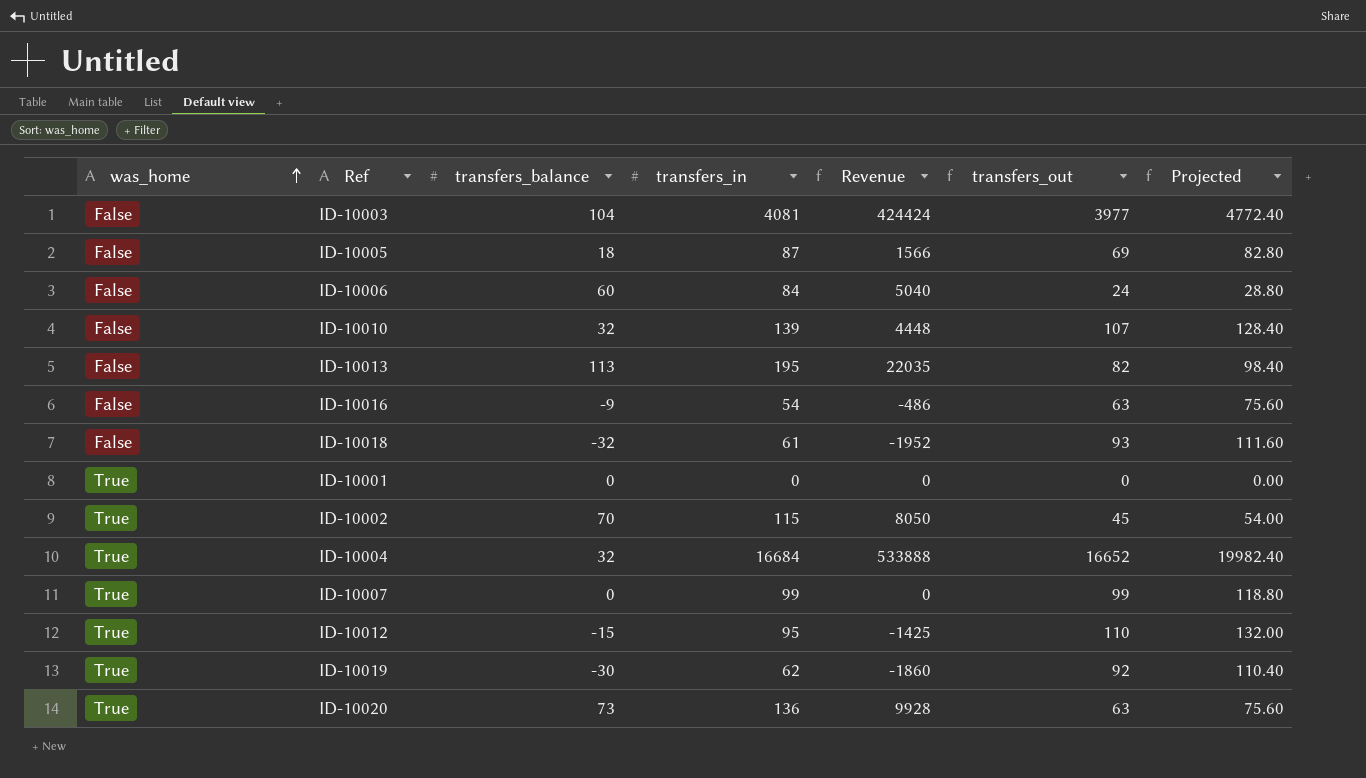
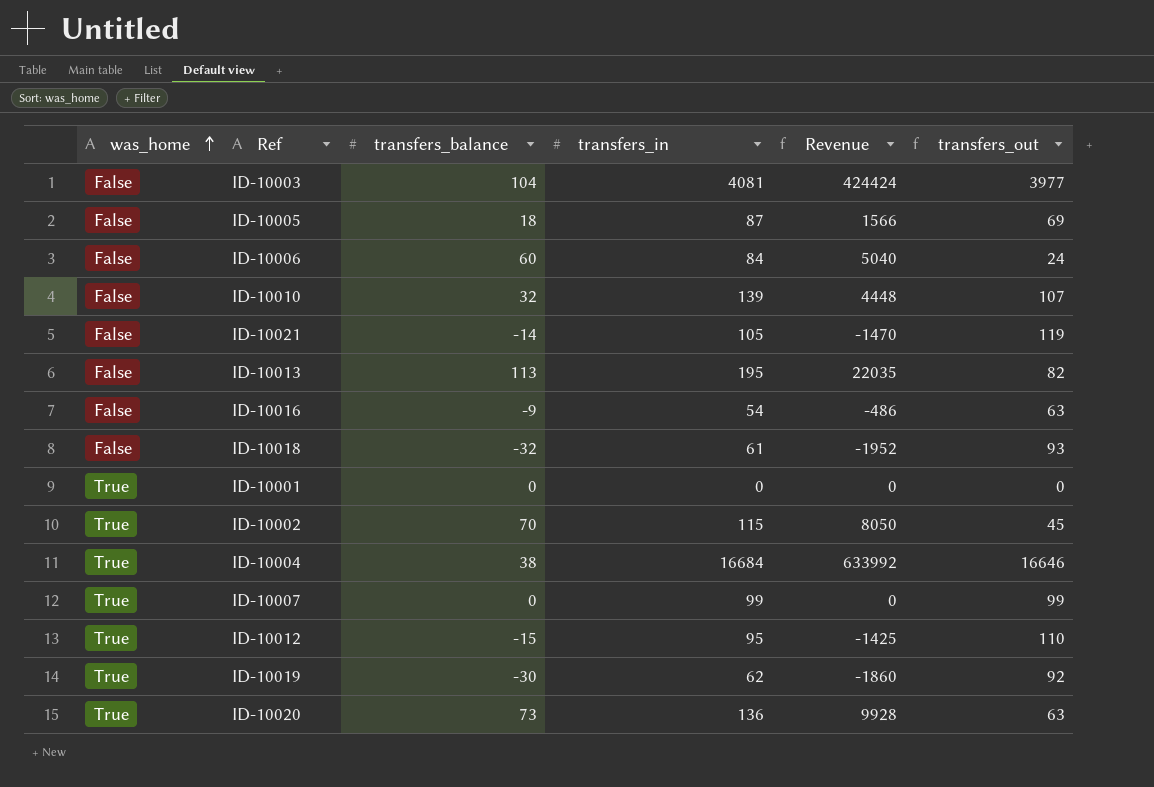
column Projected | formula: [transfers_out] * 1.2 -> none
row ID-10021: none -> False | -14 | 105 | -1470 | 119
ID-10004 | transfers_balance: 32 -> 38
ID-10004 | Revenue: 533888 -> 633992
ID-10004 | transfers_out: 16652 -> 16646

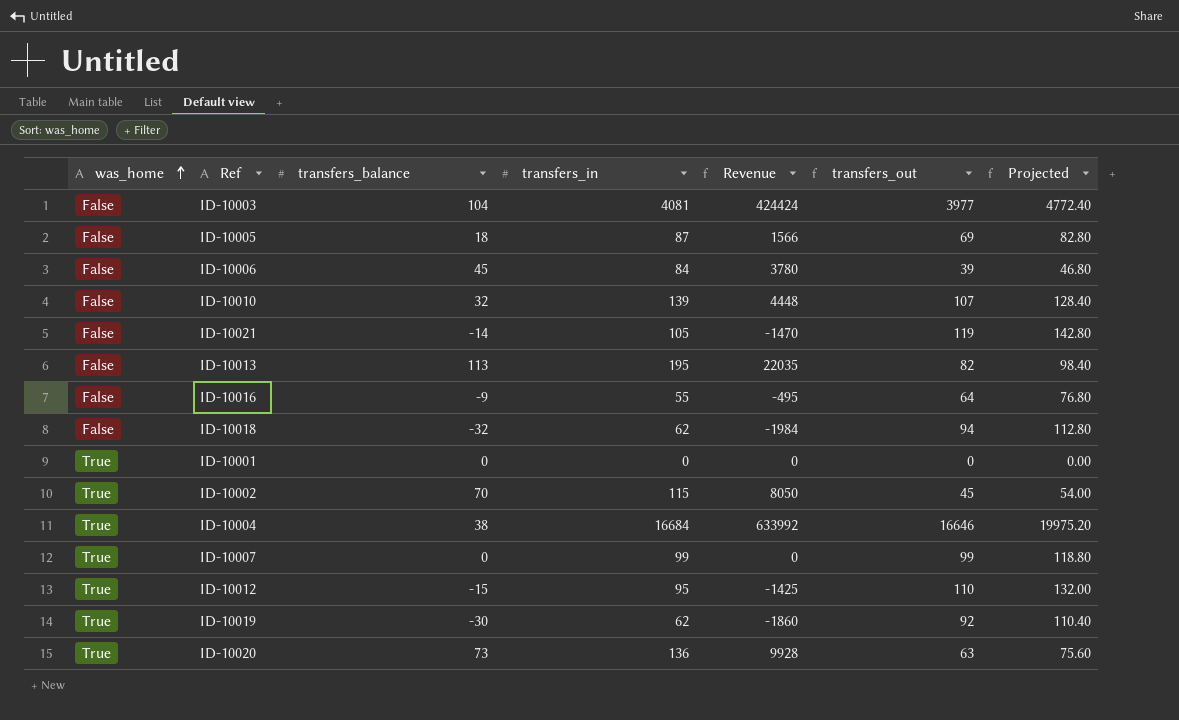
column Projected | formula: none -> [transfers_out] * 1.2
ID-10006 | transfers_balance: 60 -> 45
ID-10006 | Revenue: 5040 -> 3780
ID-10006 | transfers_out: 24 -> 39
ID-10016 | transfers_in: 54 -> 55
ID-10016 | Revenue: -486 -> -495
ID-10016 | transfers_out: 63 -> 64
ID-10018 | transfers_in: 61 -> 62
ID-10018 | Revenue: -1952 -> -1984
ID-10018 | transfers_out: 93 -> 94

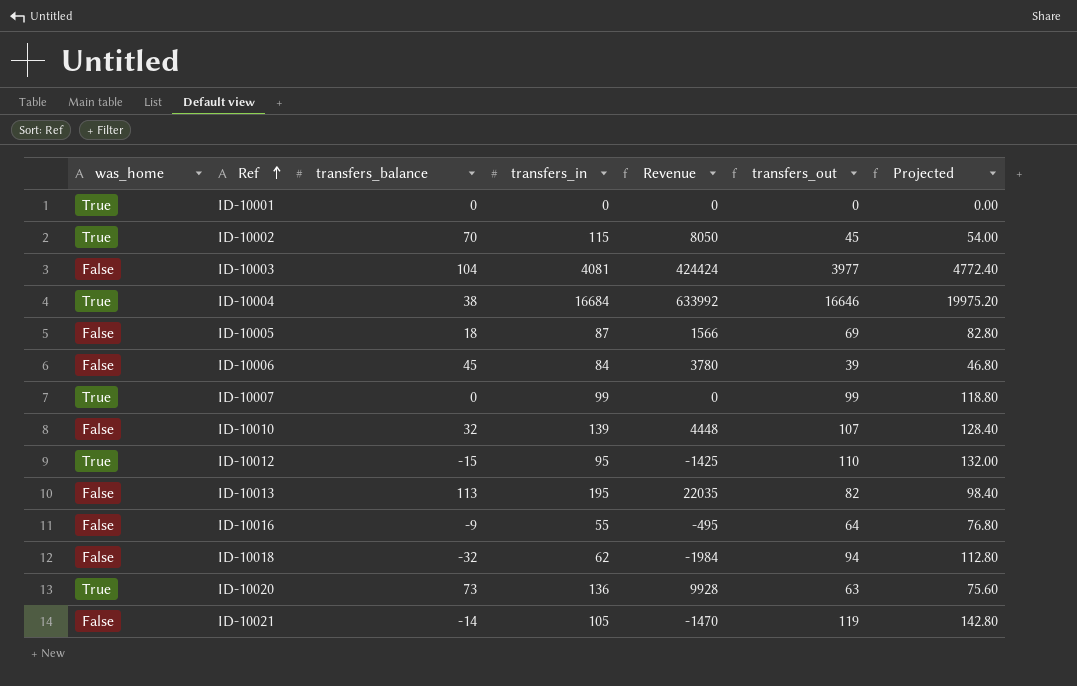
row order: was_home ascending -> Ref ascending
row ID-10019: True | -30 | 62 | -1860 | 92 | 110.40 -> none

